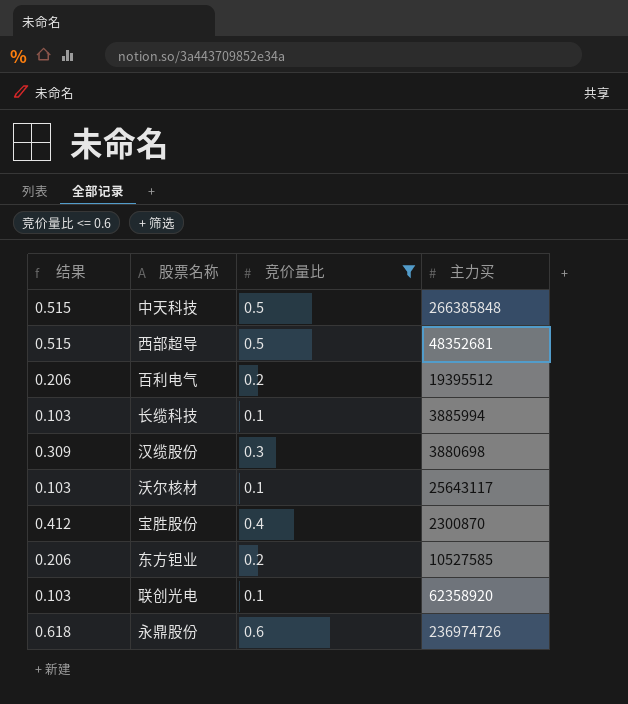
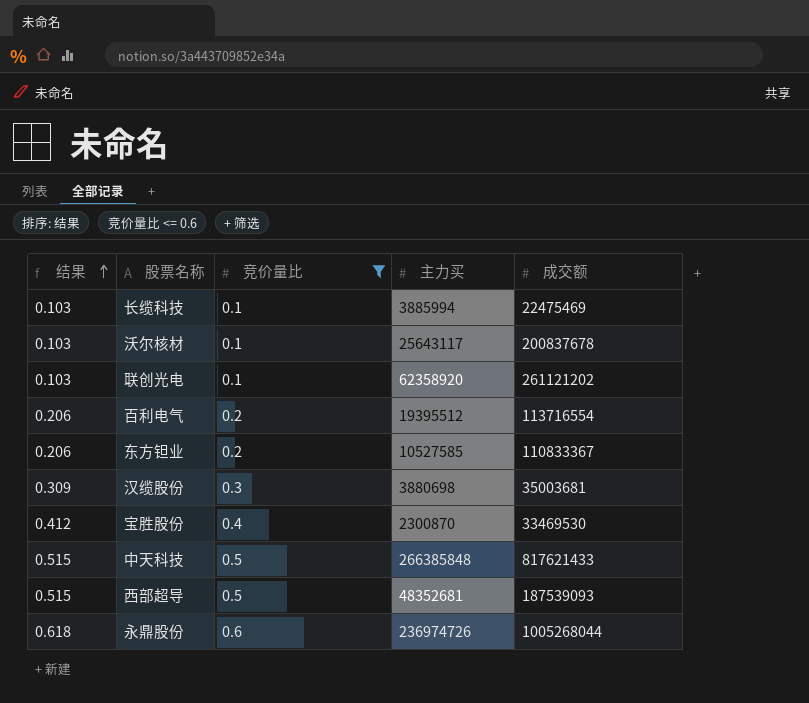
row order: none -> 结果 ascending
column 成交额 | position: none -> 5

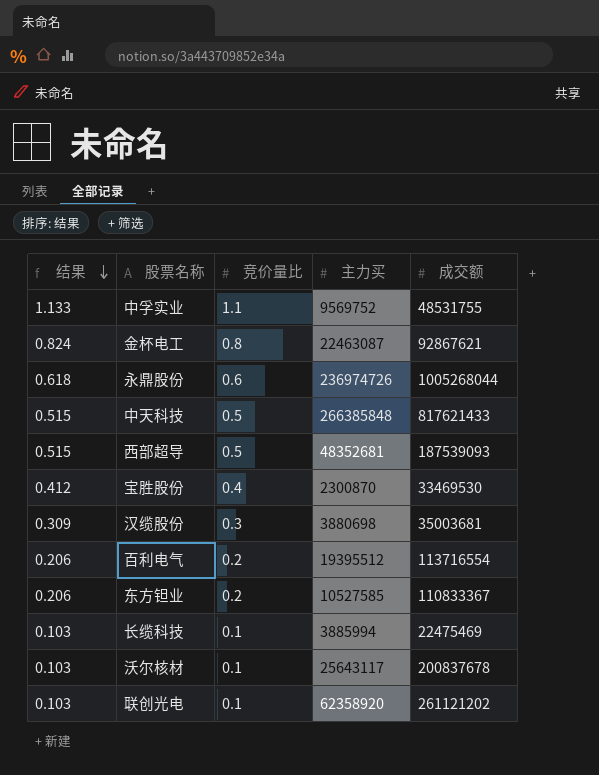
filter: 竞价量比 <= 0.6 -> none
row order: 结果 ascending -> 结果 descending

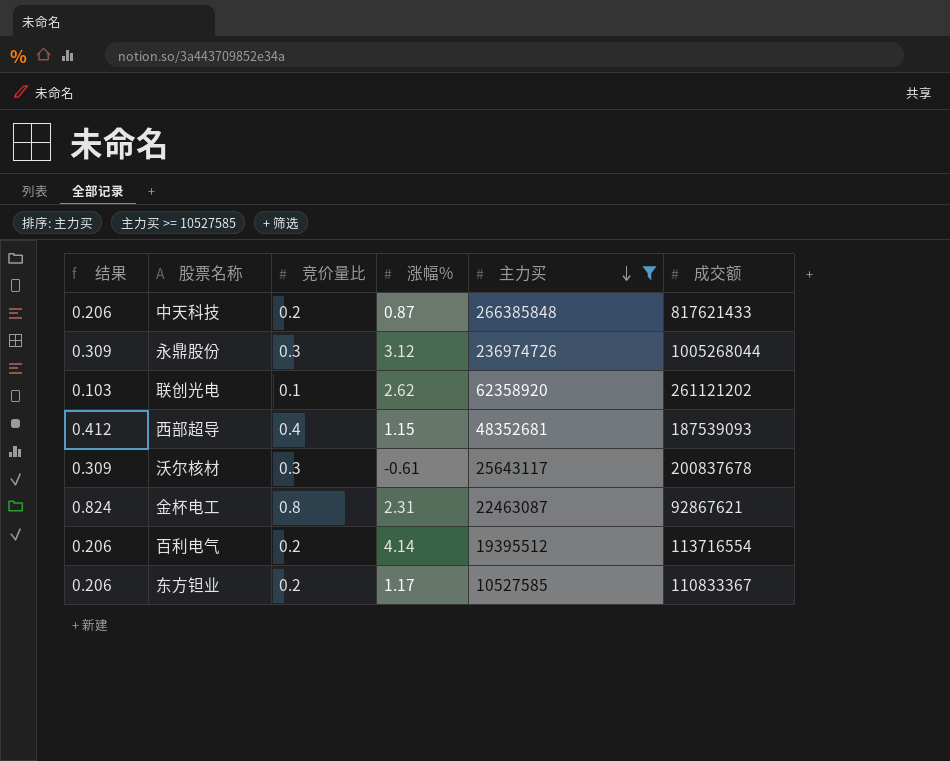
filter: none -> 主力买 >= 10527585
row order: 结果 descending -> 主力买 descending
column 涨幅% | position: none -> 4
中天科技 | 结果: 0.515 -> 0.206
中天科技 | 竞价量比: 0.5 -> 0.2
永鼎股份 | 结果: 0.618 -> 0.309
永鼎股份 | 竞价量比: 0.6 -> 0.3
西部超导 | 结果: 0.515 -> 0.412
西部超导 | 竞价量比: 0.5 -> 0.4
沃尔核材 | 结果: 0.103 -> 0.309
沃尔核材 | 竞价量比: 0.1 -> 0.3

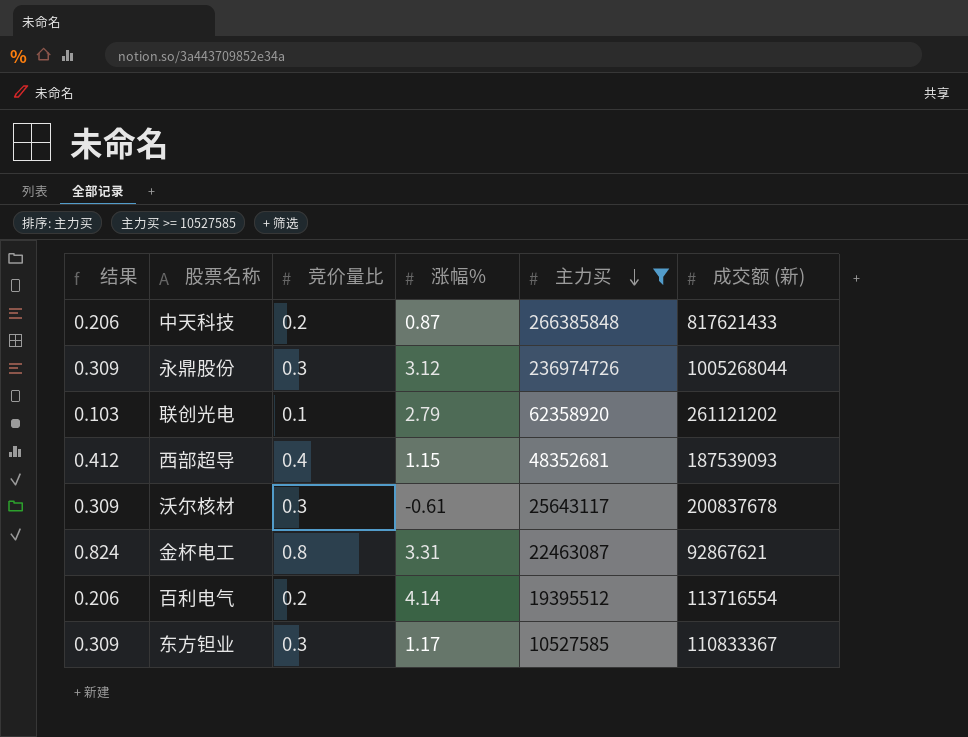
column name: 成交额 -> 成交额 (新)
联创光电 | 涨幅%: 2.62 -> 2.79
金杯电工 | 涨幅%: 2.31 -> 3.31
东方钽业 | 结果: 0.206 -> 0.309
东方钽业 | 竞价量比: 0.2 -> 0.3

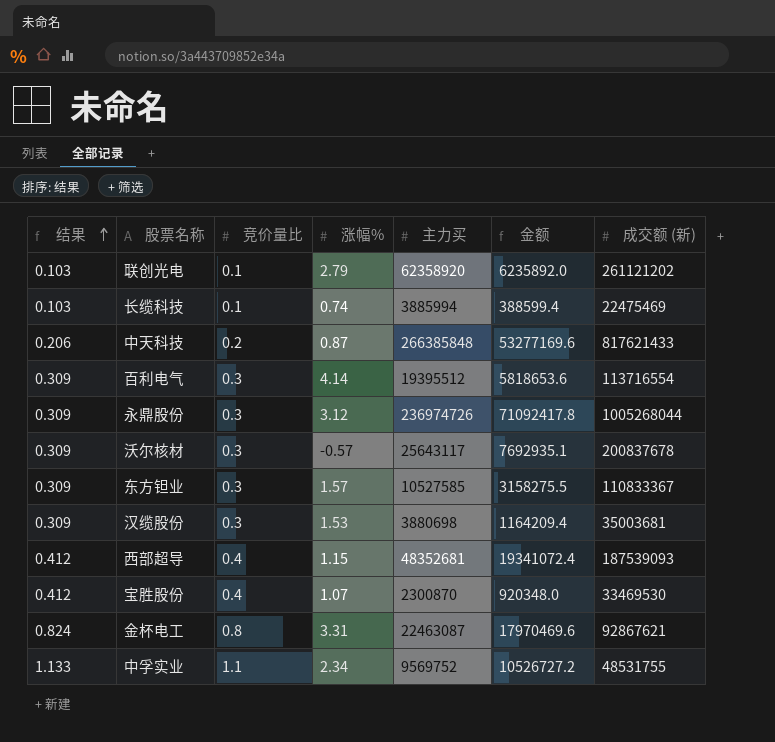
filter: 主力买 >= 10527585 -> none
row order: 主力买 descending -> 结果 ascending
column 金额 | formula: none -> [竞价量比] * [主力买]
百利电气 | 结果: 0.206 -> 0.309
百利电气 | 竞价量比: 0.2 -> 0.3
沃尔核材 | 涨幅%: -0.61 -> -0.57
东方钽业 | 涨幅%: 1.17 -> 1.57

